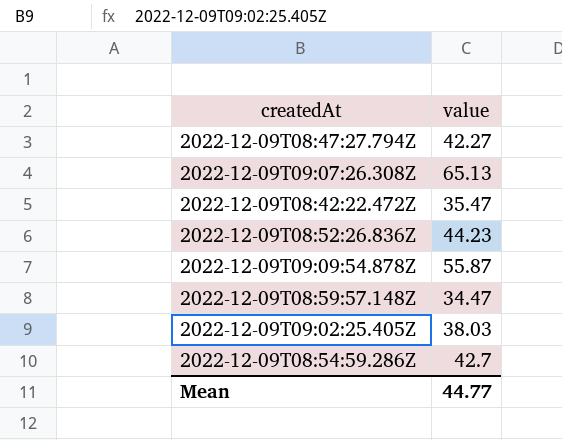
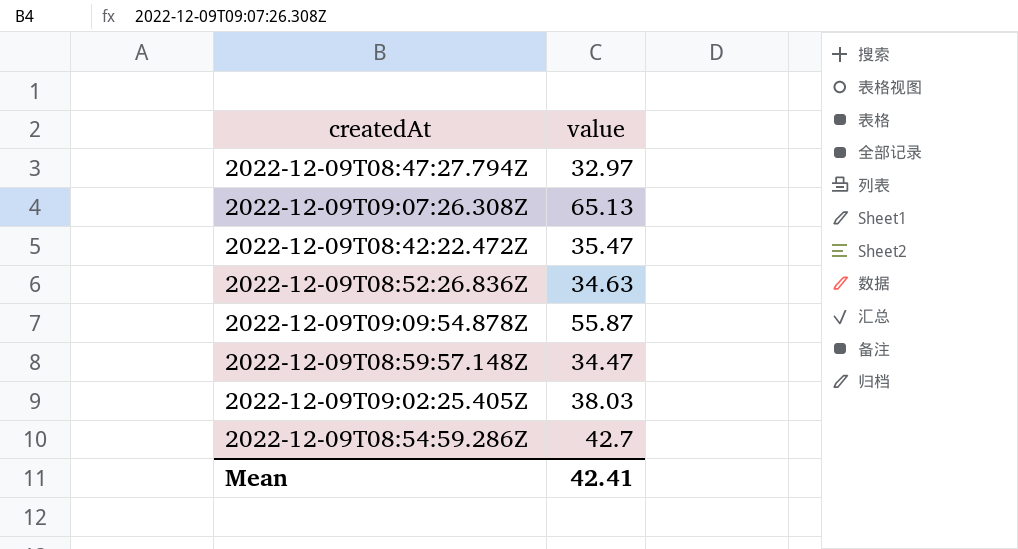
2022-12-09T08:47:27.794Z | value: 42.27 -> 32.97
2022-12-09T08:52:26.836Z | value: 44.23 -> 34.63
Mean | value: 44.77 -> 42.41

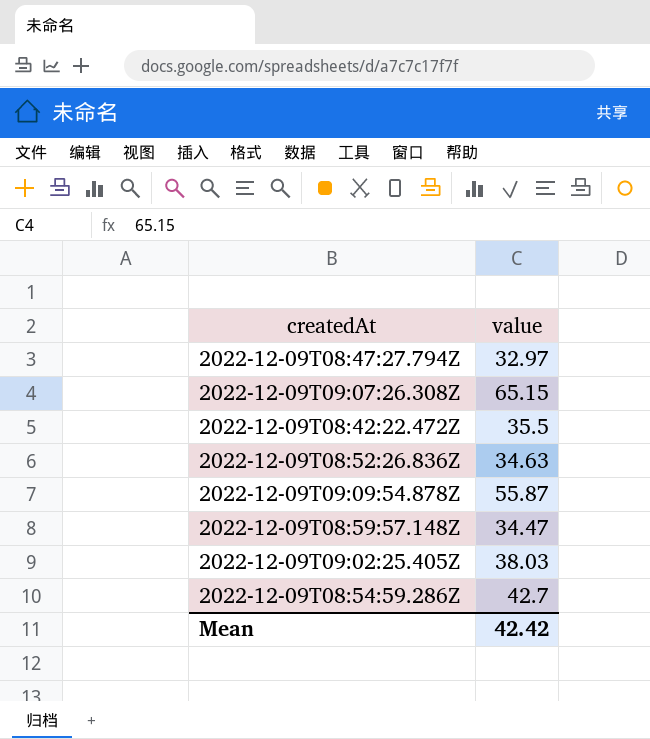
2022-12-09T09:07:26.308Z | value: 65.13 -> 65.15
2022-12-09T08:42:22.472Z | value: 35.47 -> 35.5
Mean | value: 42.41 -> 42.42

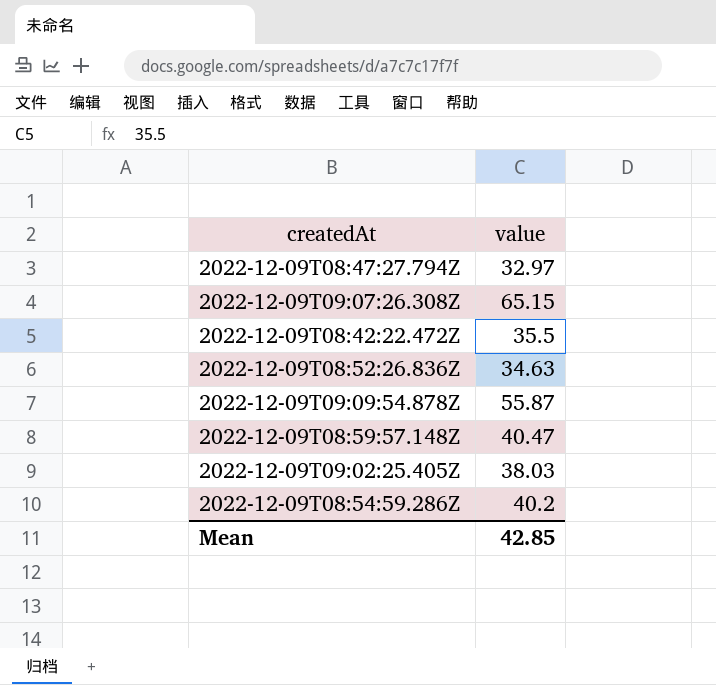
2022-12-09T08:59:57.148Z | value: 34.47 -> 40.47
2022-12-09T08:54:59.286Z | value: 42.7 -> 40.2
Mean | value: 42.42 -> 42.85

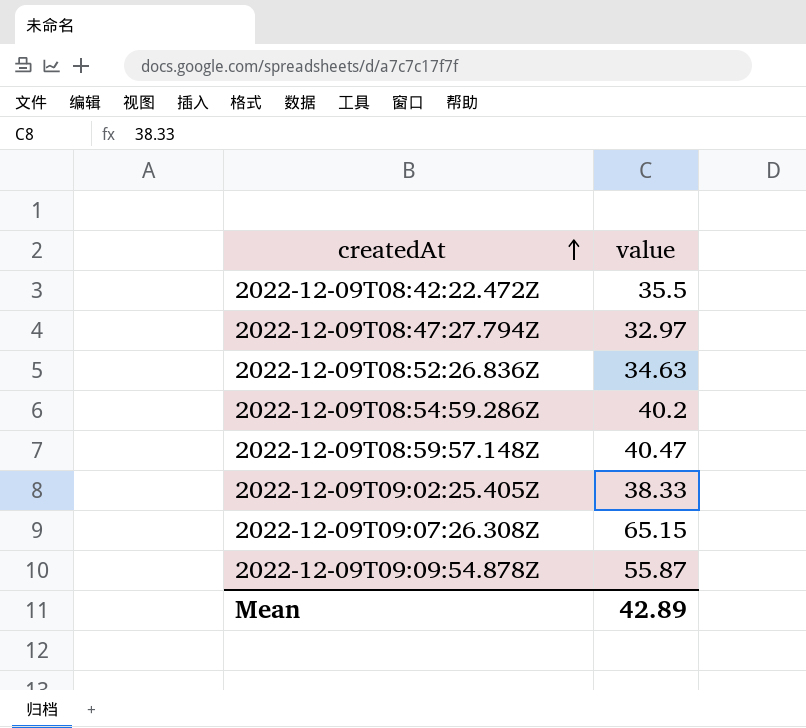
row order: none -> createdAt ascending
2022-12-09T09:02:25.405Z | value: 38.03 -> 38.33
Mean | value: 42.85 -> 42.89

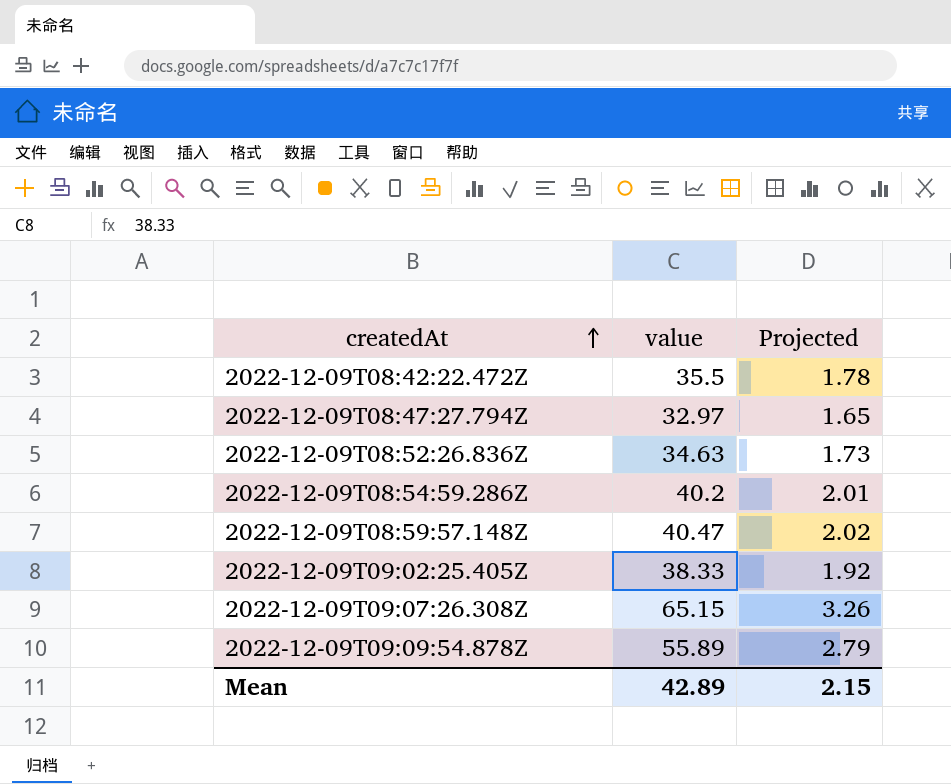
column Projected | formula: none -> [value] * 0.05
2022-12-09T09:09:54.878Z | value: 55.87 -> 55.89

